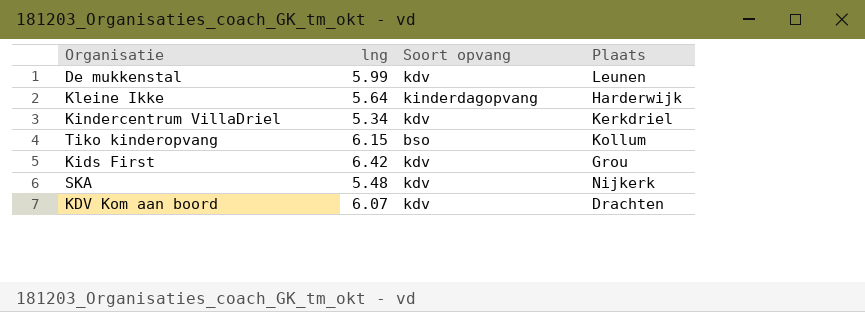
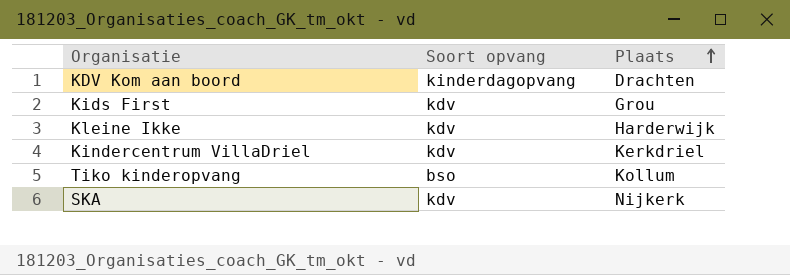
row order: none -> Plaats ascending
column lng | position: 2 -> none
row De mukkenstal: 5.99 | kdv | Leunen -> none
KDV Kom aan boord | Soort opvang: kdv -> kinderdagopvang
Kleine Ikke | Soort opvang: kinderdagopvang -> kdv

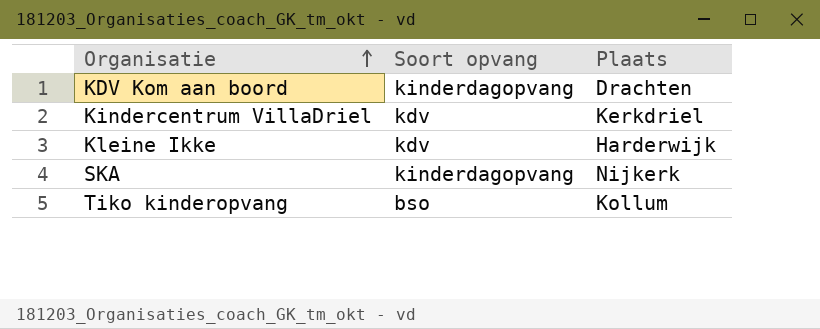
row order: Plaats ascending -> Organisatie ascending
row Kids First: kdv | Grou -> none
SKA | Soort opvang: kdv -> kinderdagopvang

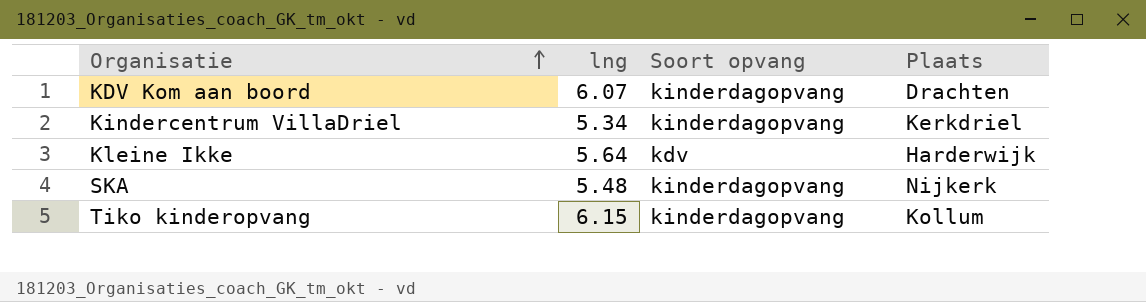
column lng | position: none -> 2
Kindercentrum VillaDriel | Soort opvang: kdv -> kinderdagopvang
Tiko kinderopvang | Soort opvang: bso -> kinderdagopvang

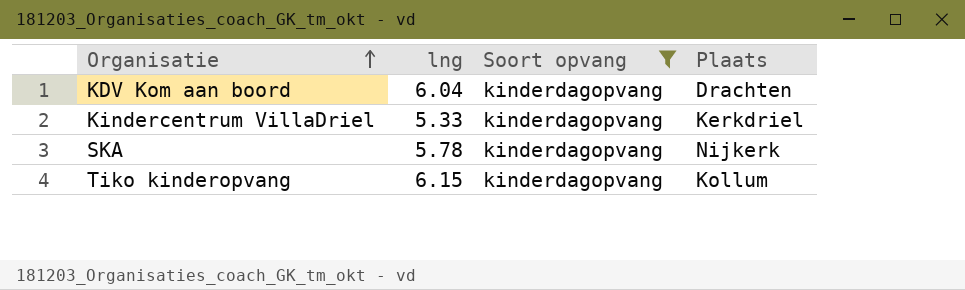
filter: none -> Soort opvang = kinderdagopvang
KDV Kom aan boord | lng: 6.07 -> 6.04
Kindercentrum VillaDriel | lng: 5.34 -> 5.33
SKA | lng: 5.48 -> 5.78

